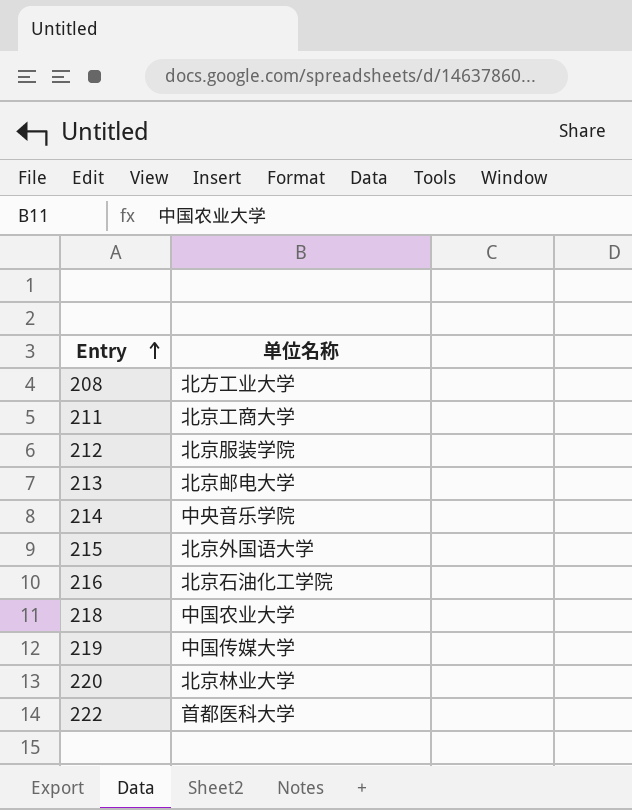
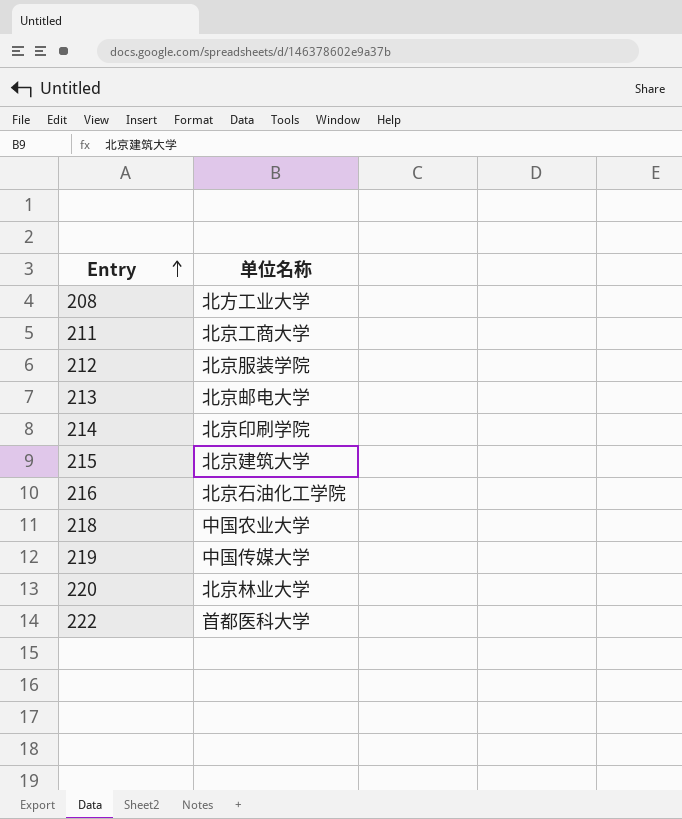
214 | 单位名称: 中央音乐学院 -> 北京印刷学院
215 | 单位名称: 北京外国语大学 -> 北京建筑大学

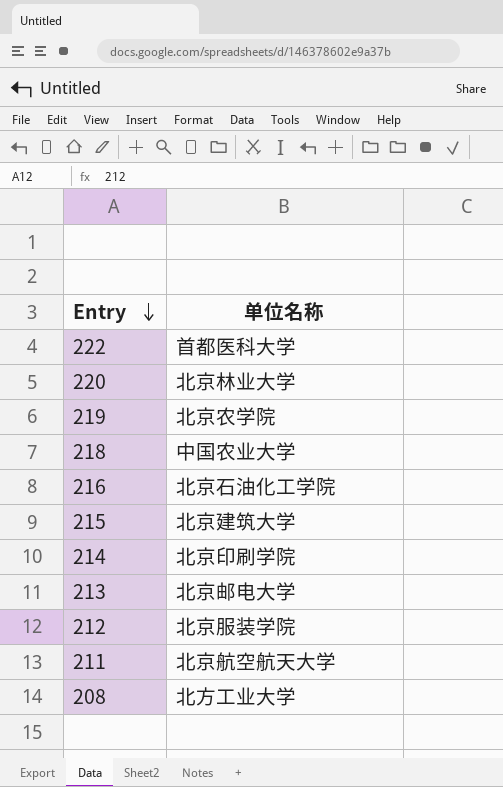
row order: Entry ascending -> Entry descending
219 | 单位名称: 中国传媒大学 -> 北京农学院
211 | 单位名称: 北京工商大学 -> 北京航空航天大学

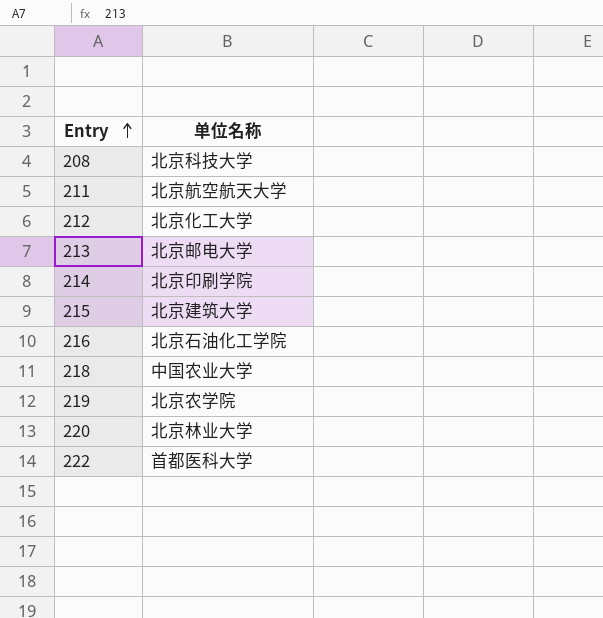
row order: Entry descending -> Entry ascending
208 | 单位名称: 北方工业大学 -> 北京科技大学
212 | 单位名称: 北京服装学院 -> 北京化工大学

